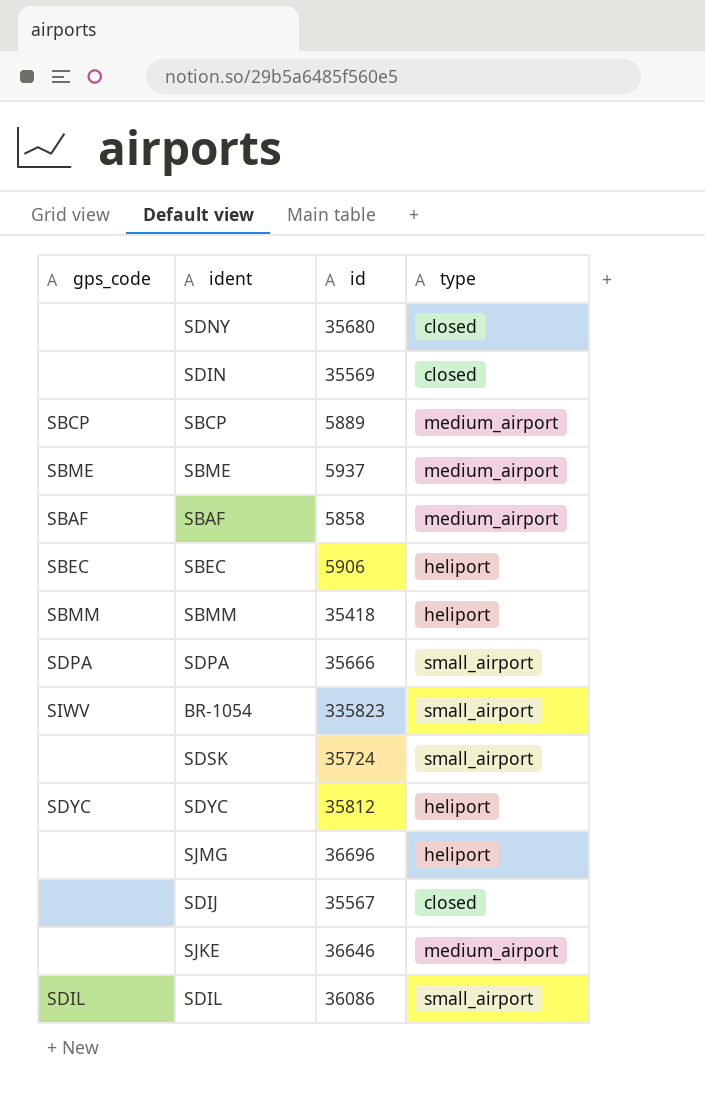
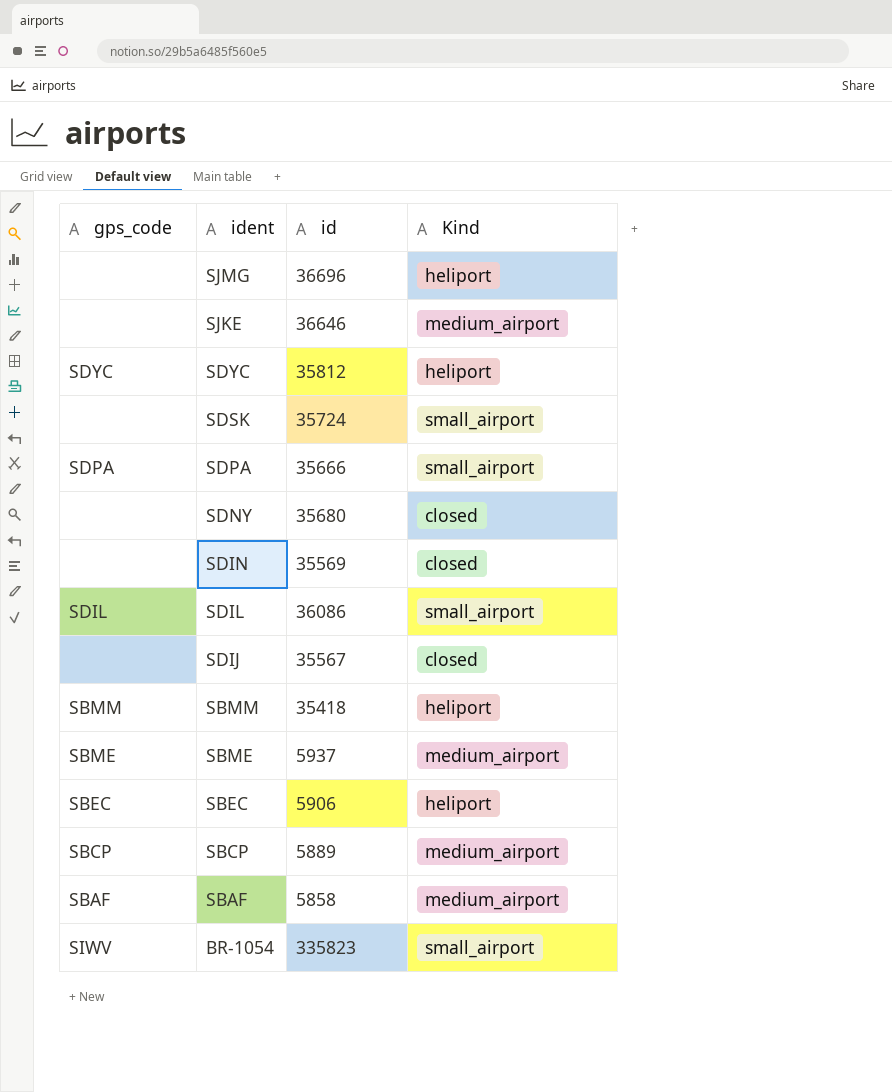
row order: none -> ident descending
column name: type -> Kind

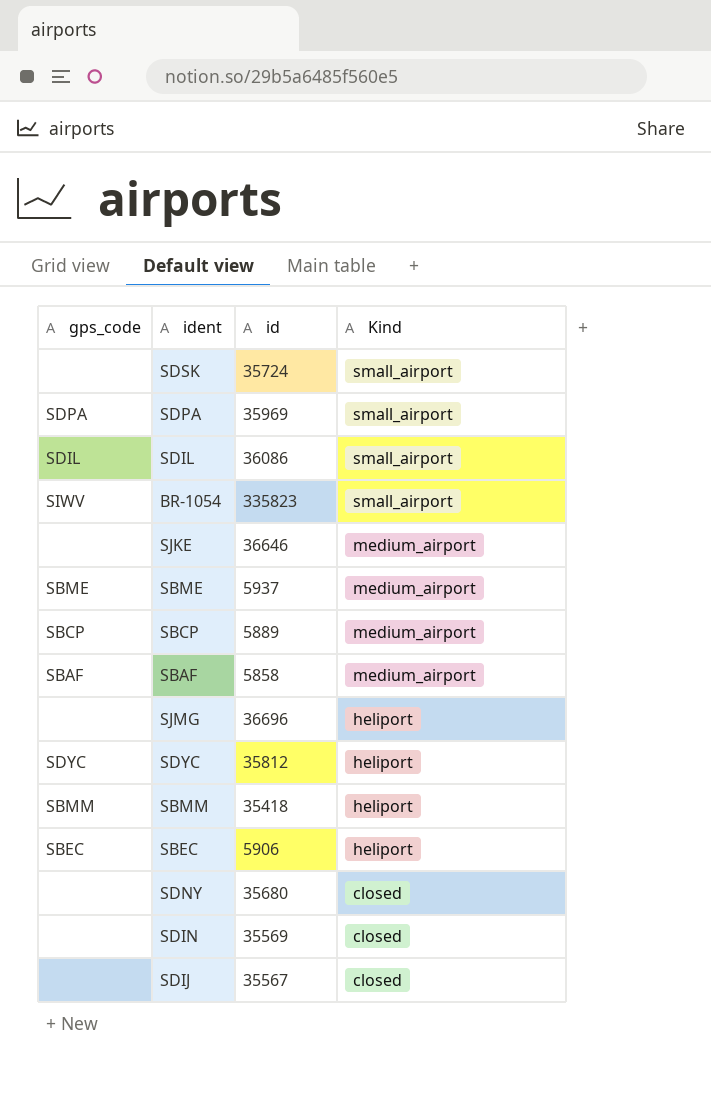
row order: ident descending -> Kind descending
SDPA | id: 35666 -> 35969

